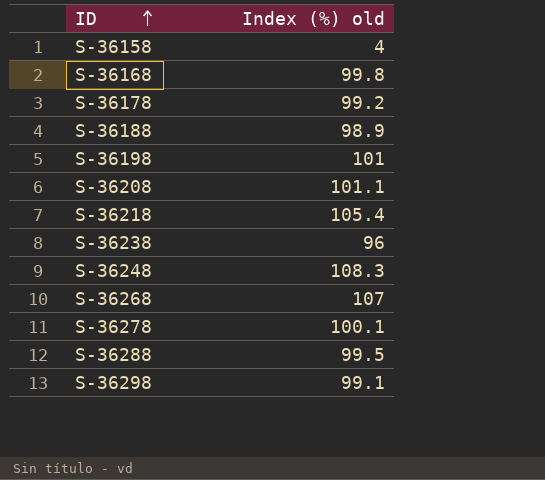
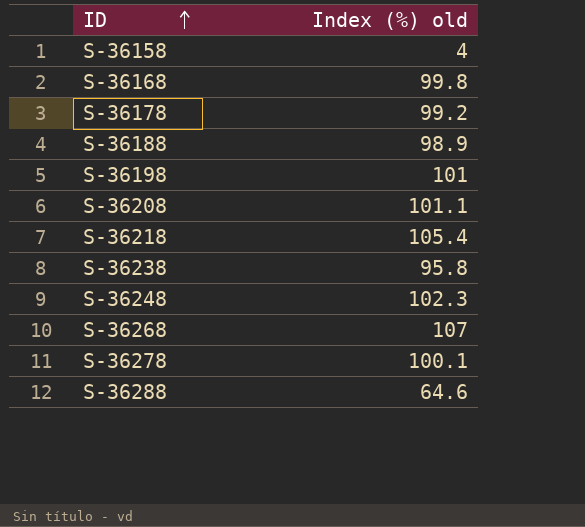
row S-36298: 99.1 -> none
S-36238 | Index (%) old: 96 -> 95.8
S-36248 | Index (%) old: 108.3 -> 102.3
S-36288 | Index (%) old: 99.5 -> 64.6

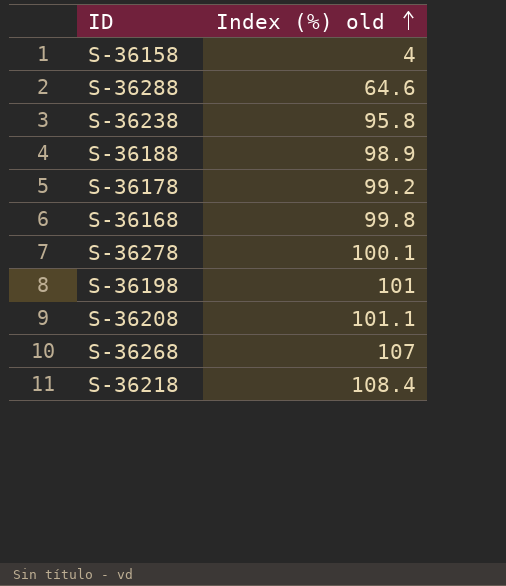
row order: ID ascending -> Index (%) old ascending
row S-36248: 102.3 -> none
S-36218 | Index (%) old: 105.4 -> 108.4

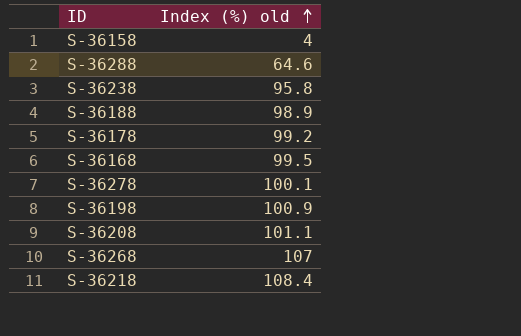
S-36168 | Index (%) old: 99.8 -> 99.5
S-36198 | Index (%) old: 101 -> 100.9

